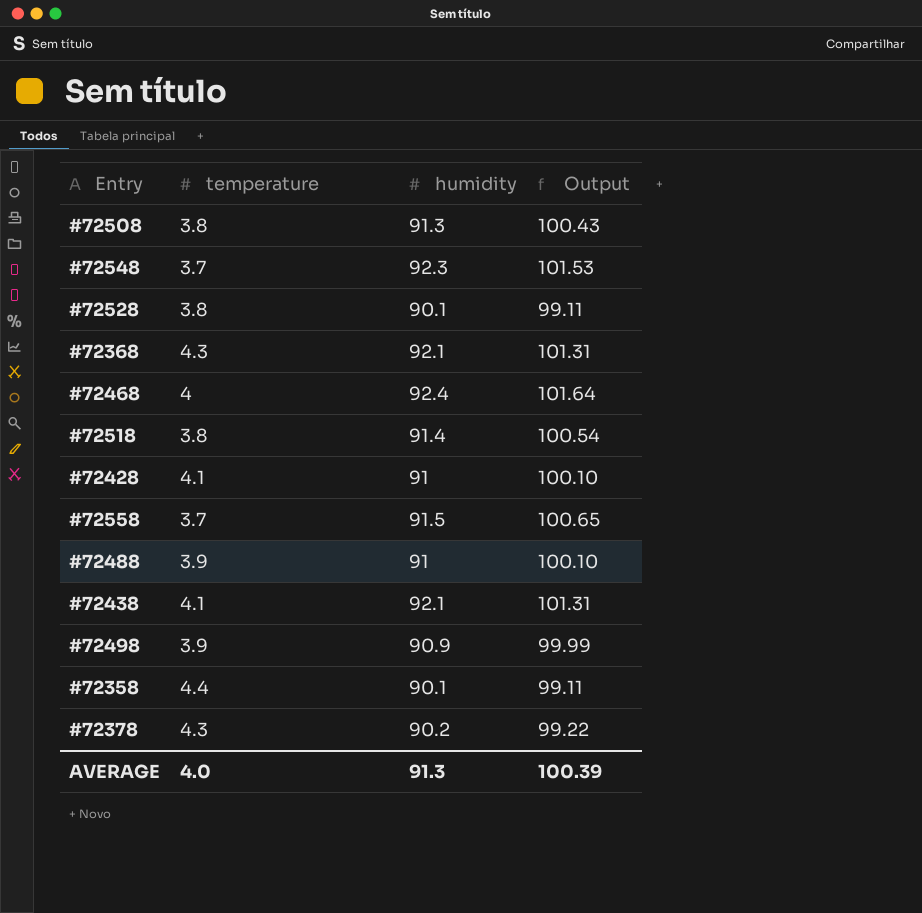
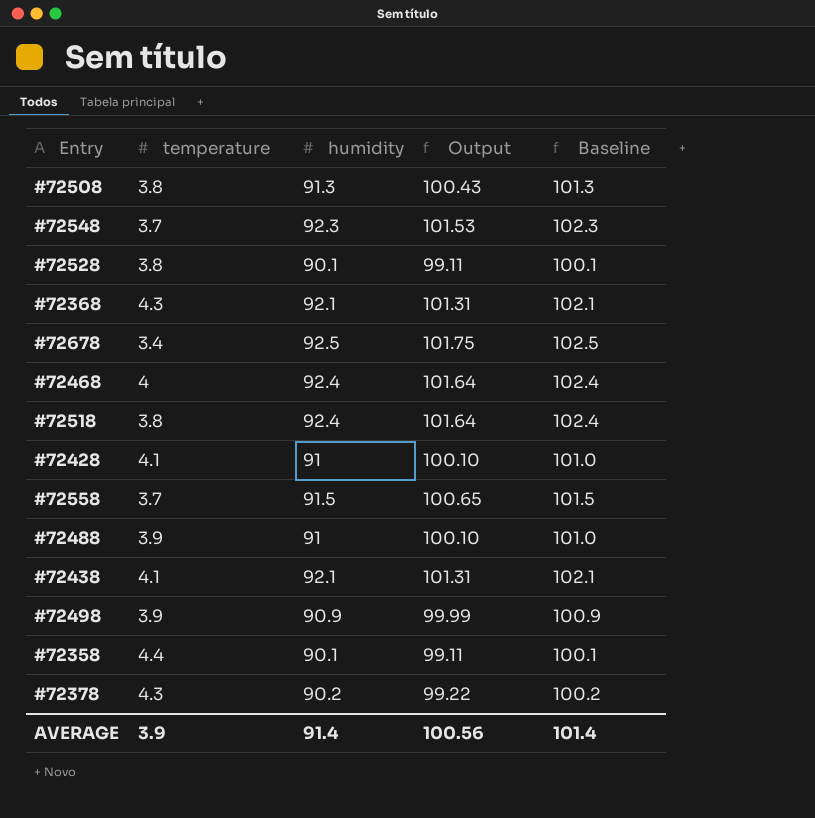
column Baseline | formula: none -> [humidity] + 10
row #72678: none -> 3.4 | 92.5 | 101.75 | 102.5
#72518 | humidity: 91.4 -> 92.4
#72518 | Output: 100.54 -> 101.64
AVERAGE | temperature: 4.0 -> 3.9
AVERAGE | humidity: 91.3 -> 91.4
AVERAGE | Output: 100.39 -> 100.56

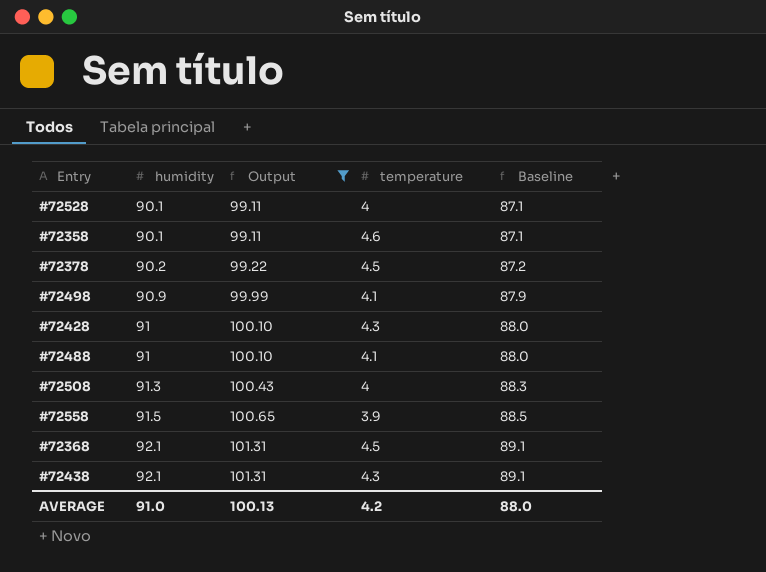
filter: none -> Output <= 101.31
row order: none -> humidity ascending
column temperature | position: 2 -> 4
column Baseline | formula: [humidity] + 10 -> [humidity] - 3
#72528 | temperature: 3.8 -> 4
#72358 | temperature: 4.4 -> 4.6
#72378 | temperature: 4.3 -> 4.5
#72498 | temperature: 3.9 -> 4.1
#72428 | temperature: 4.1 -> 4.3
#72488 | temperature: 3.9 -> 4.1
#72508 | temperature: 3.8 -> 4
#72558 | temperature: 3.7 -> 3.9
#72368 | temperature: 4.3 -> 4.5
#72438 | temperature: 4.1 -> 4.3
AVERAGE | humidity: 91.4 -> 91.0
AVERAGE | Output: 100.56 -> 100.13
AVERAGE | temperature: 3.9 -> 4.2
AVERAGE | Baseline: 101.4 -> 88.0

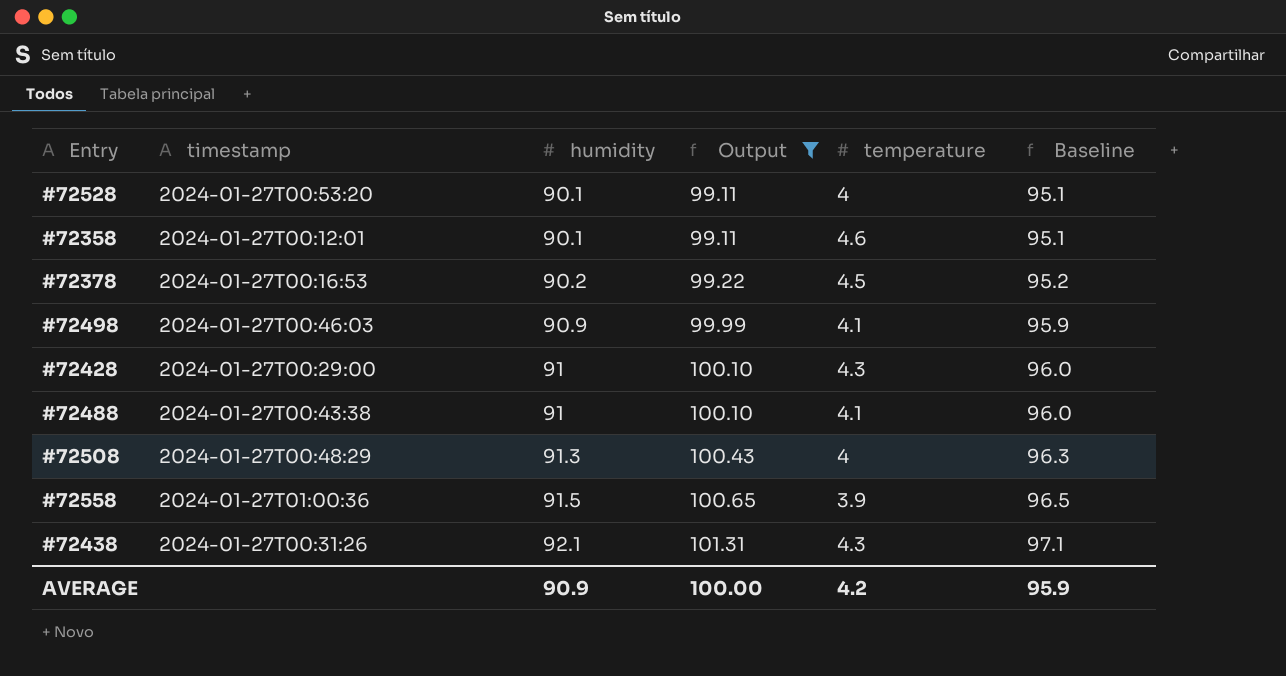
column timestamp | position: none -> 2
column Baseline | formula: [humidity] - 3 -> [humidity] + 5
row #72368: 92.1 | 101.31 | 4.5 | 89.1 -> none
AVERAGE | humidity: 91.0 -> 90.9
AVERAGE | Output: 100.13 -> 100.00
AVERAGE | Baseline: 88.0 -> 95.9

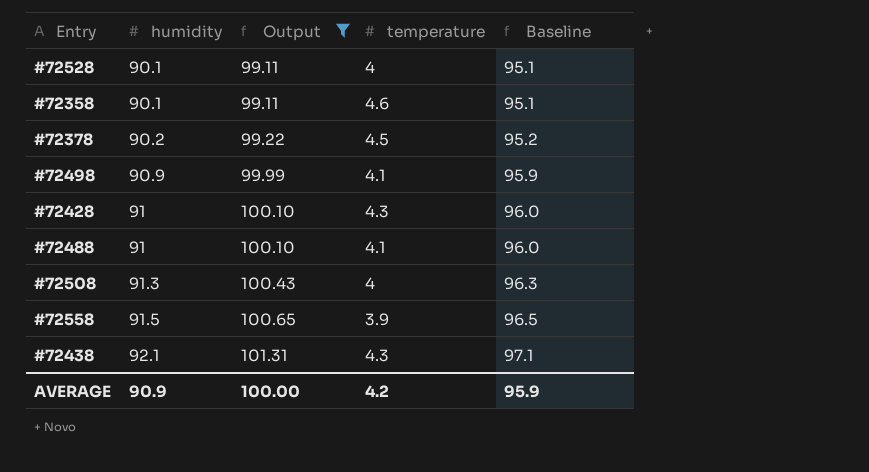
column timestamp | position: 2 -> none

